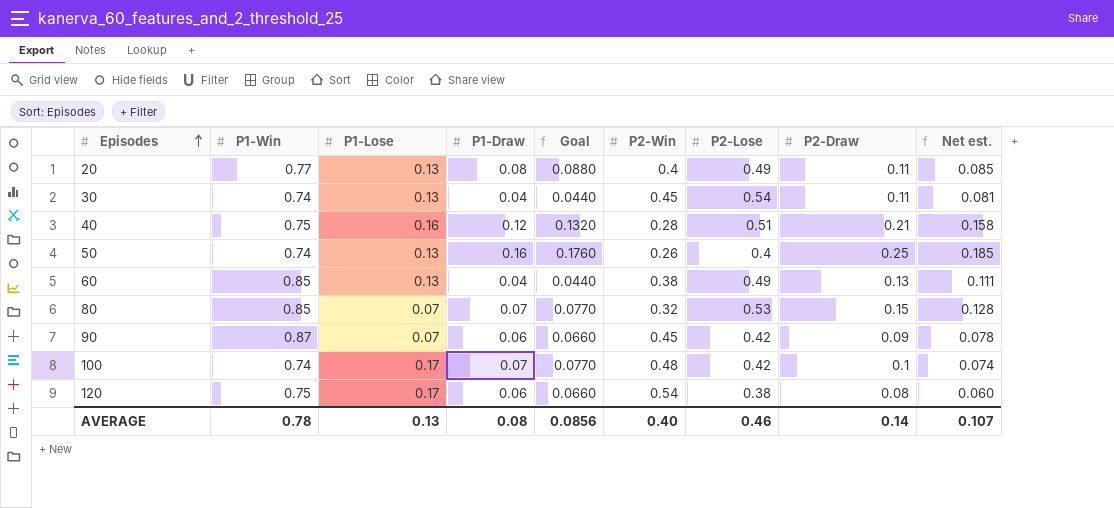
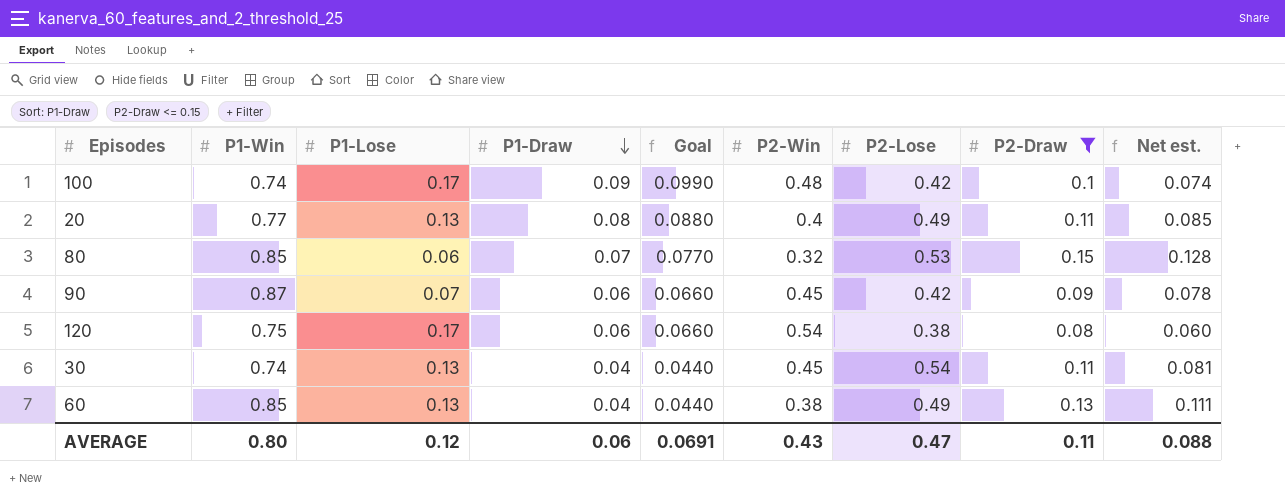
filter: none -> P2-Draw <= 0.15
row order: Episodes ascending -> P1-Draw descending
100 | P1-Draw: 0.07 -> 0.09
100 | Goal: 0.0770 -> 0.0990
80 | P1-Lose: 0.07 -> 0.06
AVERAGE | P1-Win: 0.78 -> 0.80
AVERAGE | P1-Lose: 0.13 -> 0.12
AVERAGE | P1-Draw: 0.08 -> 0.06
AVERAGE | Goal: 0.0856 -> 0.0691
AVERAGE | P2-Win: 0.40 -> 0.43
AVERAGE | P2-Lose: 0.46 -> 0.47
AVERAGE | P2-Draw: 0.14 -> 0.11
AVERAGE | Net est.: 0.107 -> 0.088

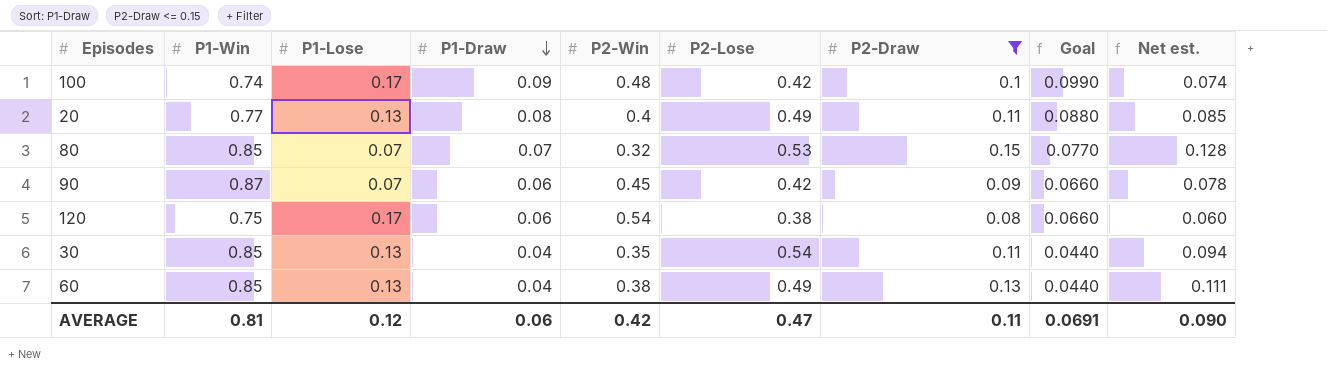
column Goal | position: 5 -> 8
80 | P1-Lose: 0.06 -> 0.07
30 | P1-Win: 0.74 -> 0.85
30 | P2-Win: 0.45 -> 0.35
30 | Net est.: 0.081 -> 0.094
AVERAGE | P1-Win: 0.80 -> 0.81
AVERAGE | P2-Win: 0.43 -> 0.42
AVERAGE | Net est.: 0.088 -> 0.090

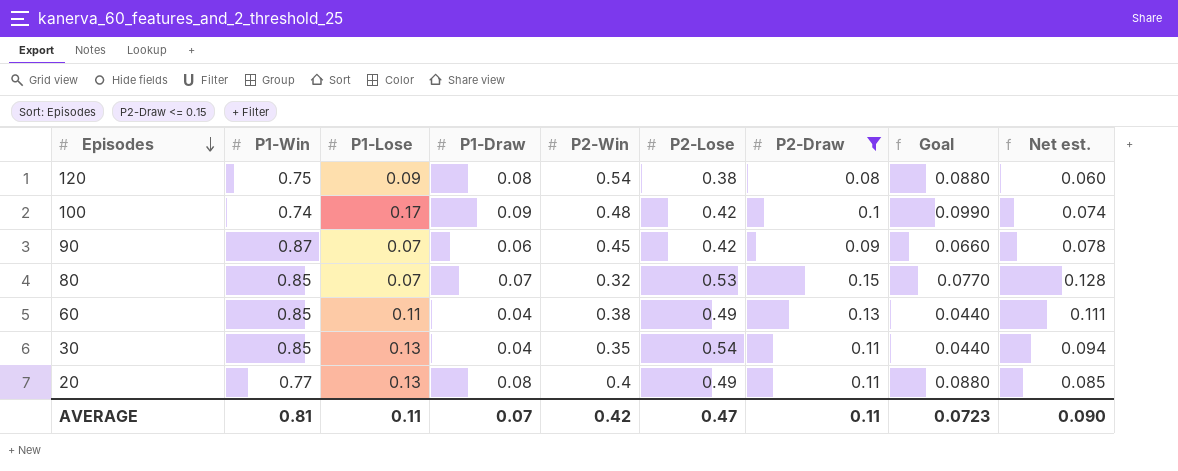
row order: P1-Draw descending -> Episodes descending
120 | P1-Lose: 0.17 -> 0.09
120 | P1-Draw: 0.06 -> 0.08
120 | Goal: 0.0660 -> 0.0880
60 | P1-Lose: 0.13 -> 0.11
AVERAGE | P1-Lose: 0.12 -> 0.11
AVERAGE | P1-Draw: 0.06 -> 0.07
AVERAGE | Goal: 0.0691 -> 0.0723

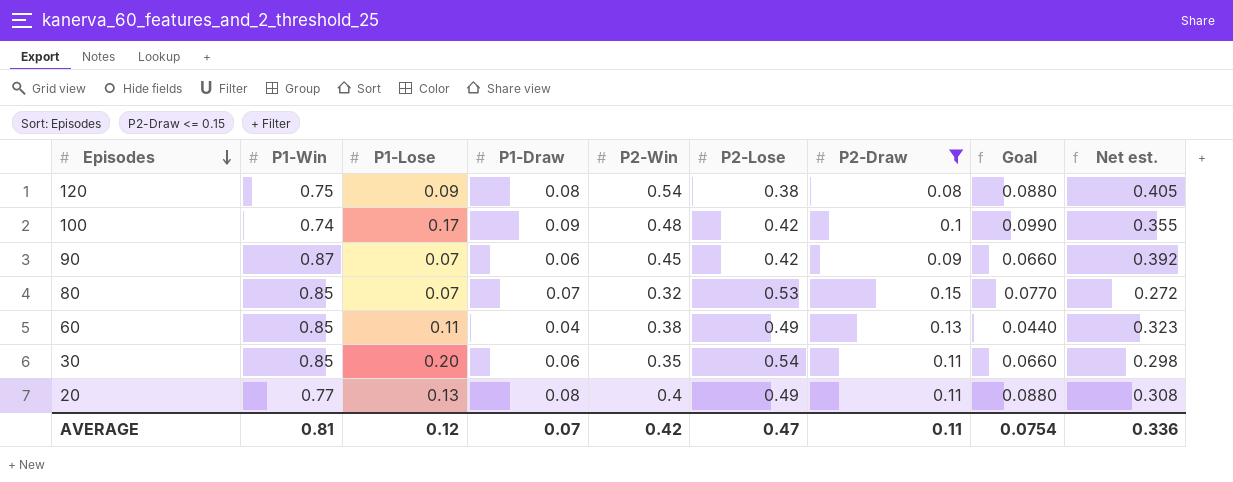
column Net est. | formula: [P1-Win] * [P2-Draw] -> [P1-Win] * [P2-Win]
30 | P1-Lose: 0.13 -> 0.20
30 | P1-Draw: 0.04 -> 0.06
30 | Goal: 0.0440 -> 0.0660
AVERAGE | P1-Lose: 0.11 -> 0.12
AVERAGE | Goal: 0.0723 -> 0.0754
AVERAGE | Net est.: 0.090 -> 0.336

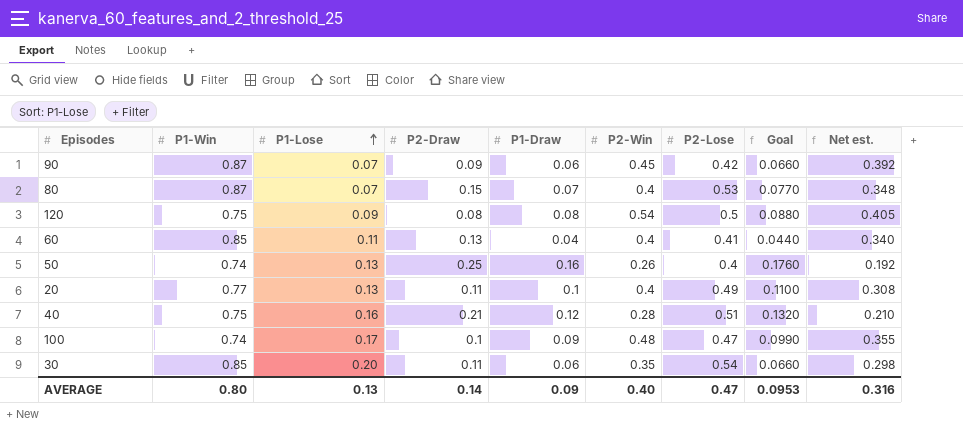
filter: P2-Draw <= 0.15 -> none
row order: Episodes descending -> P1-Lose ascending
column P2-Draw | position: 7 -> 4
80 | P1-Win: 0.85 -> 0.87
80 | P2-Win: 0.32 -> 0.4
80 | Net est.: 0.272 -> 0.348
120 | P2-Lose: 0.38 -> 0.5
60 | P2-Win: 0.38 -> 0.4
60 | P2-Lose: 0.49 -> 0.41
60 | Net est.: 0.323 -> 0.340
20 | P1-Draw: 0.08 -> 0.1
20 | Goal: 0.0880 -> 0.1100
100 | P2-Lose: 0.42 -> 0.47
AVERAGE | P1-Win: 0.81 -> 0.80
AVERAGE | P1-Lose: 0.12 -> 0.13
AVERAGE | P2-Draw: 0.11 -> 0.14
AVERAGE | P1-Draw: 0.07 -> 0.09
AVERAGE | P2-Win: 0.42 -> 0.40
AVERAGE | Goal: 0.0754 -> 0.0953
AVERAGE | Net est.: 0.336 -> 0.316

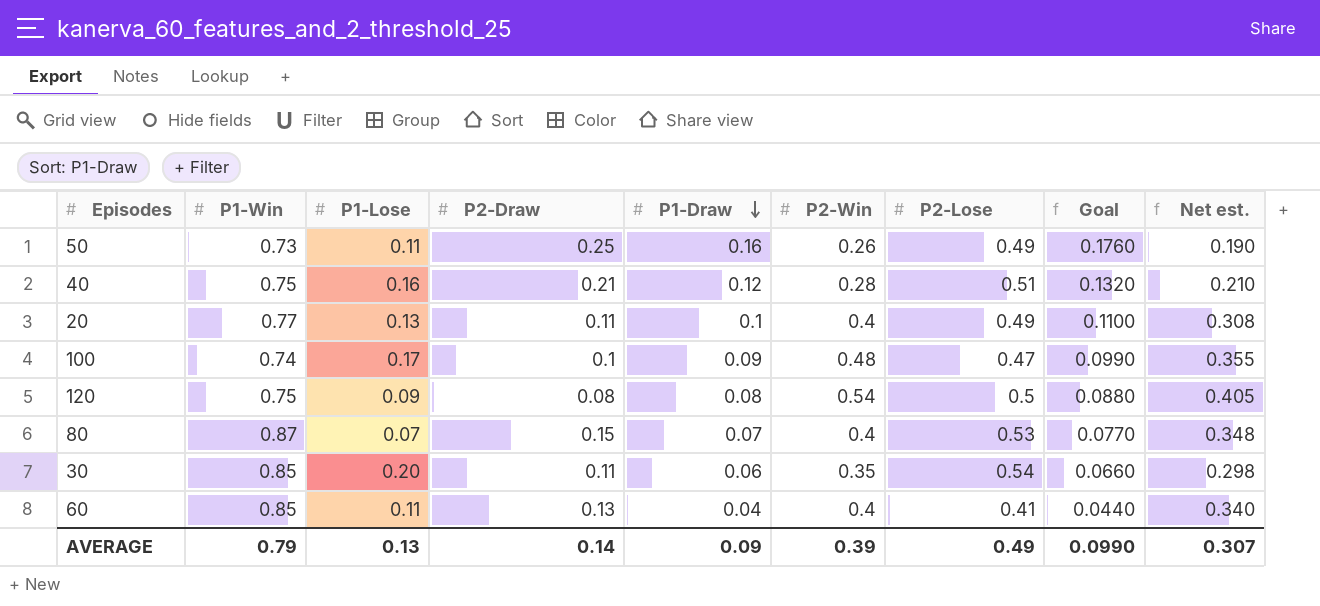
row order: P1-Lose ascending -> P1-Draw descending
row 90: 0.87 | 0.07 | 0.09 | 0.06 | 0.45 | 0.42 | 0.0660 | 0.392 -> none
50 | P1-Win: 0.74 -> 0.73
50 | P1-Lose: 0.13 -> 0.11
50 | P2-Lose: 0.4 -> 0.49
50 | Net est.: 0.192 -> 0.190
AVERAGE | P1-Win: 0.80 -> 0.79
AVERAGE | P2-Win: 0.40 -> 0.39
AVERAGE | P2-Lose: 0.47 -> 0.49
AVERAGE | Goal: 0.0953 -> 0.0990
AVERAGE | Net est.: 0.316 -> 0.307

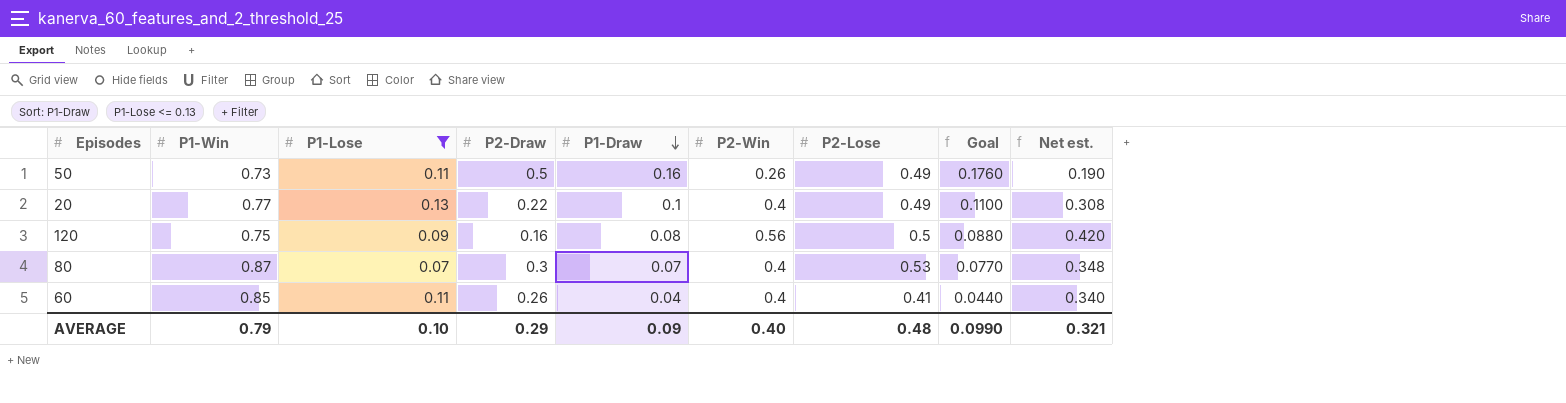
filter: none -> P1-Lose <= 0.13
50 | P2-Draw: 0.25 -> 0.5
20 | P2-Draw: 0.11 -> 0.22
120 | P2-Draw: 0.08 -> 0.16
120 | P2-Win: 0.54 -> 0.56
120 | Net est.: 0.405 -> 0.420
80 | P2-Draw: 0.15 -> 0.3
60 | P2-Draw: 0.13 -> 0.26
AVERAGE | P1-Lose: 0.13 -> 0.10
AVERAGE | P2-Draw: 0.14 -> 0.29
AVERAGE | P2-Win: 0.39 -> 0.40
AVERAGE | P2-Lose: 0.49 -> 0.48
AVERAGE | Net est.: 0.307 -> 0.321

